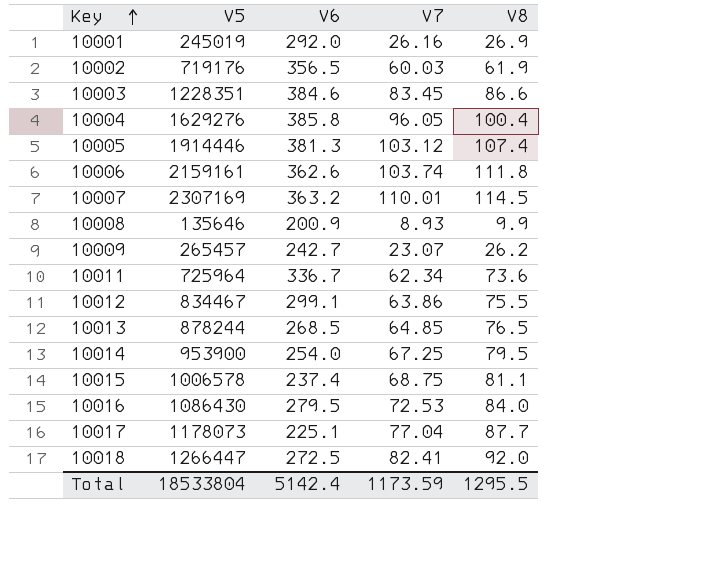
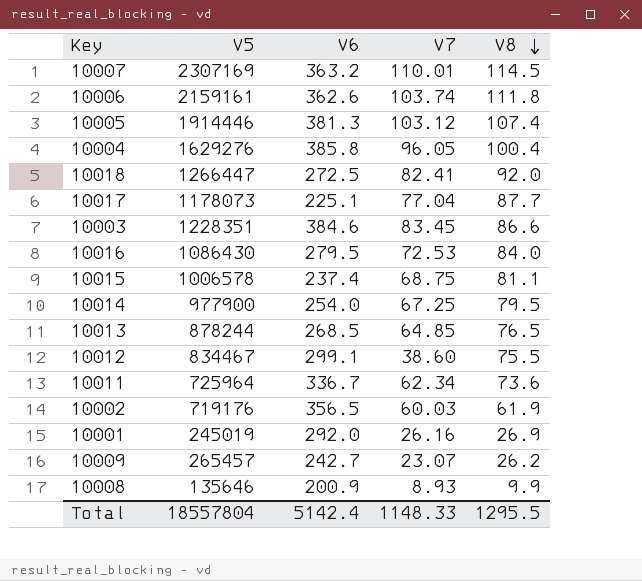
row order: Key ascending -> V8 descending
10014 | V5: 953900 -> 977900
10012 | V7: 63.86 -> 38.60
Total | V5: 18533804 -> 18557804
Total | V7: 1173.59 -> 1148.33

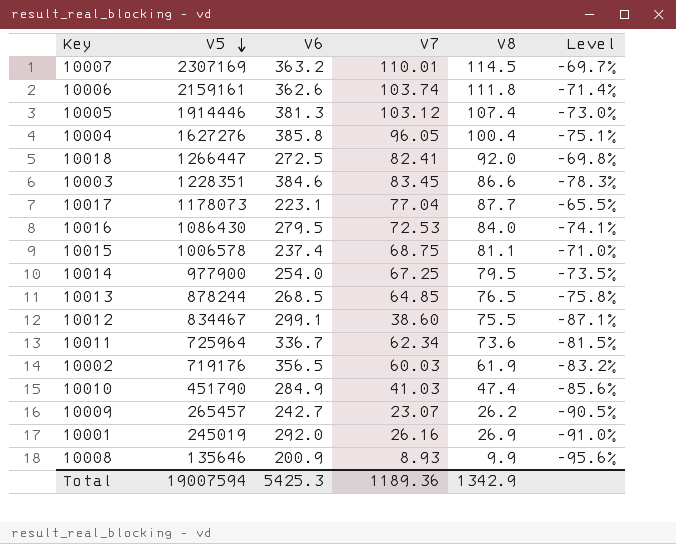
row order: V8 descending -> V5 descending
column Level | formula: none -> ([V7] - [V6]) / [V6]
10004 | V5: 1629276 -> 1627276
10017 | V6: 225.1 -> 223.1
row 10010: none -> 451790 | 284.9 | 41.03 | 47.4 | -85.6%
Total | V5: 18557804 -> 19007594
Total | V6: 5142.4 -> 5425.3
Total | V7: 1148.33 -> 1189.36
Total | V8: 1295.5 -> 1342.9

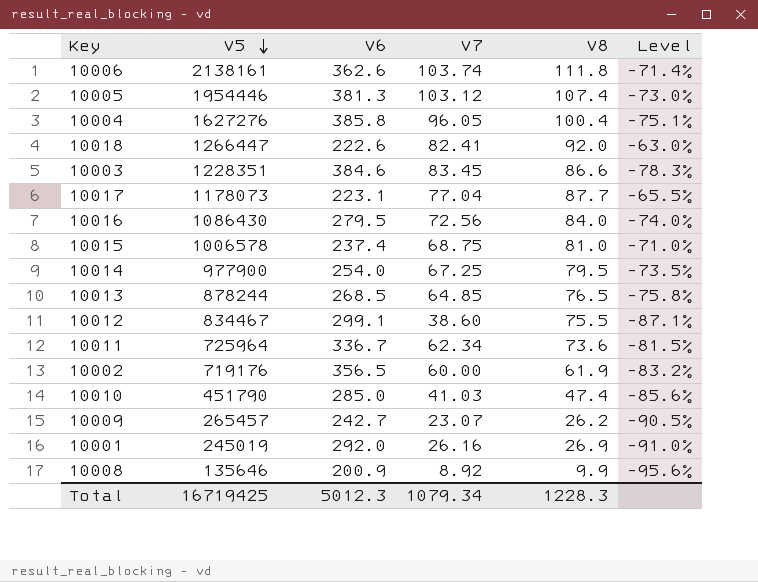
row 10007: 2307169 | 363.2 | 110.01 | 114.5 | -69.7% -> none
10006 | V5: 2159161 -> 2138161
10005 | V5: 1914446 -> 1954446
10018 | V6: 272.5 -> 222.6
10018 | Level: -69.8% -> -63.0%
10016 | V7: 72.53 -> 72.56
10016 | Level: -74.1% -> -74.0%
10015 | V8: 81.1 -> 81.0
10002 | V7: 60.03 -> 60.00
10010 | V6: 284.9 -> 285.0
10008 | V7: 8.93 -> 8.92
Total | V5: 19007594 -> 16719425
Total | V6: 5425.3 -> 5012.3
Total | V7: 1189.36 -> 1079.34
Total | V8: 1342.9 -> 1228.3

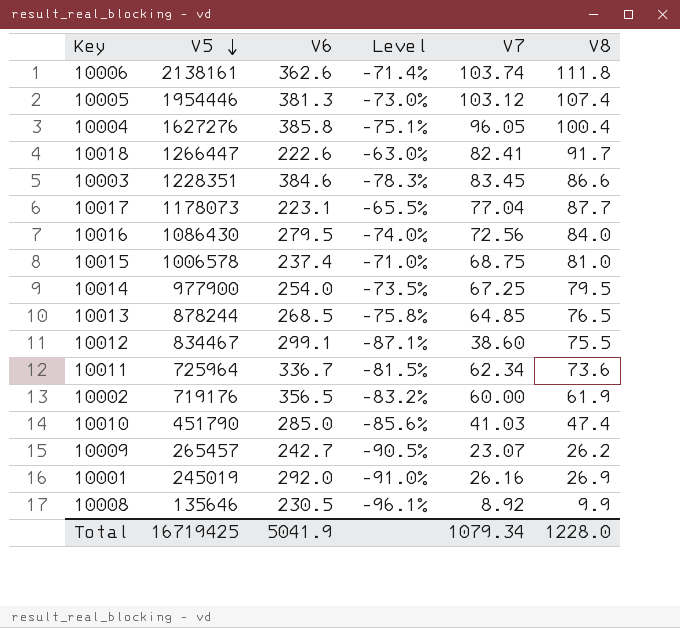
column Level | position: 6 -> 4
10018 | V8: 92.0 -> 91.7
10008 | V6: 200.9 -> 230.5
10008 | Level: -95.6% -> -96.1%
Total | V6: 5012.3 -> 5041.9
Total | V8: 1228.3 -> 1228.0

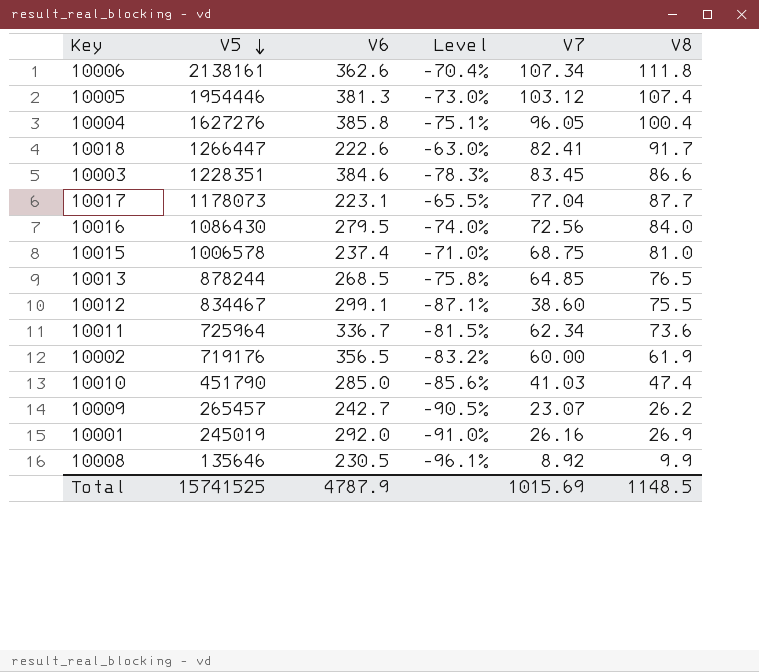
row 10014: 977900 | 254.0 | -73.5% | 67.25 | 79.5 -> none
10006 | Level: -71.4% -> -70.4%
10006 | V7: 103.74 -> 107.34
Total | V5: 16719425 -> 15741525
Total | V6: 5041.9 -> 4787.9
Total | V7: 1079.34 -> 1015.69
Total | V8: 1228.0 -> 1148.5

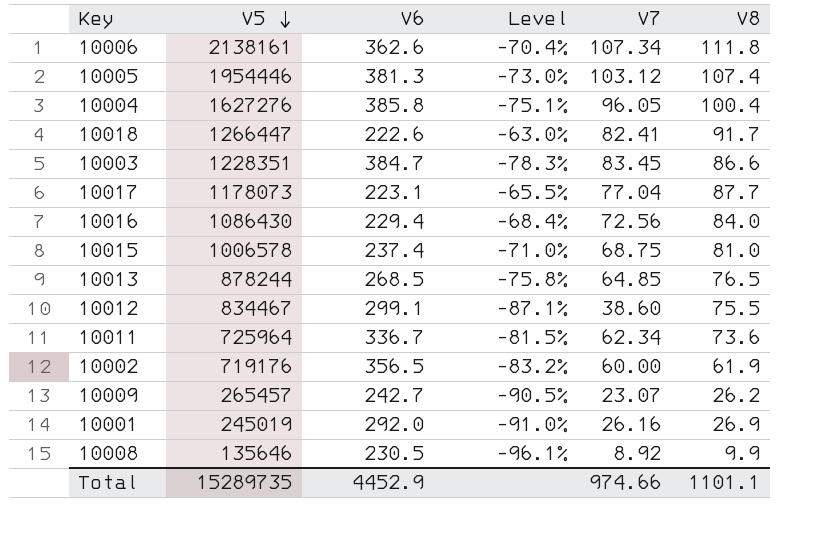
row 10010: 451790 | 285.0 | -85.6% | 41.03 | 47.4 -> none
10003 | V6: 384.6 -> 384.7
10016 | V6: 279.5 -> 229.4
10016 | Level: -74.0% -> -68.4%
Total | V5: 15741525 -> 15289735
Total | V6: 4787.9 -> 4452.9
Total | V7: 1015.69 -> 974.66
Total | V8: 1148.5 -> 1101.1

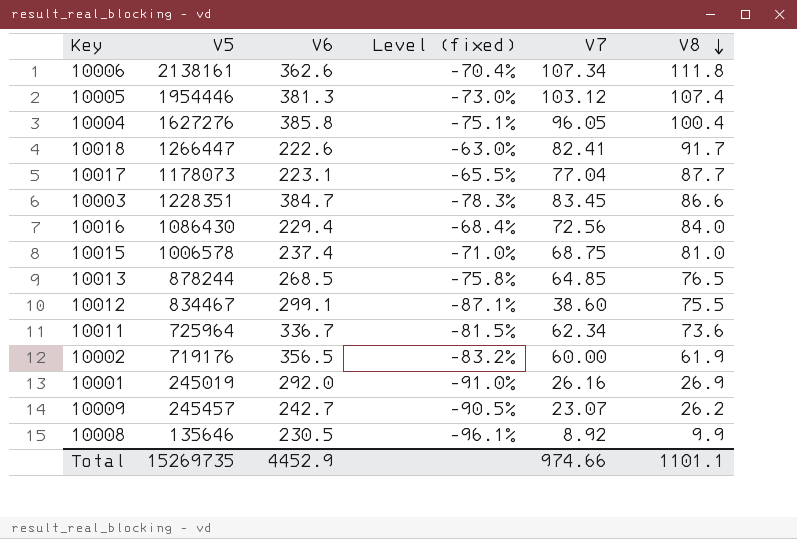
row order: V5 descending -> V8 descending
column name: Level -> Level (fixed)
10009 | V5: 265457 -> 245457
Total | V5: 15289735 -> 15269735

